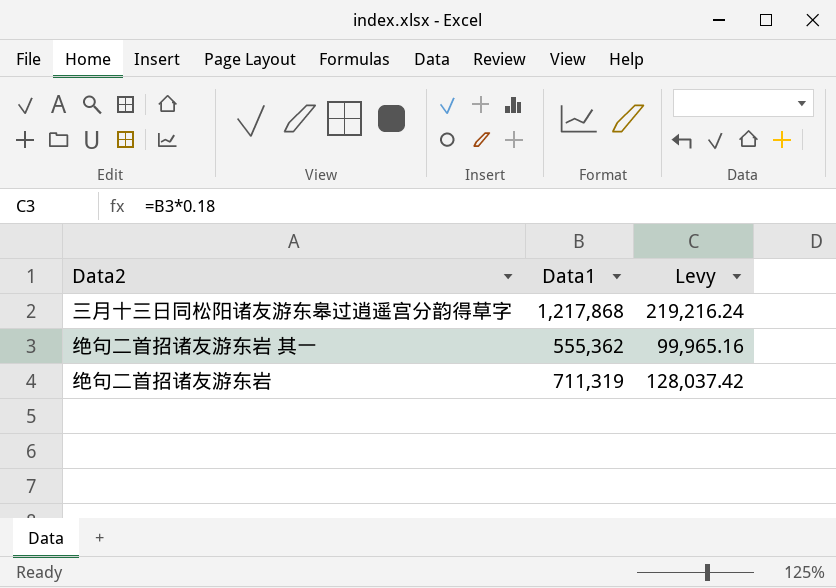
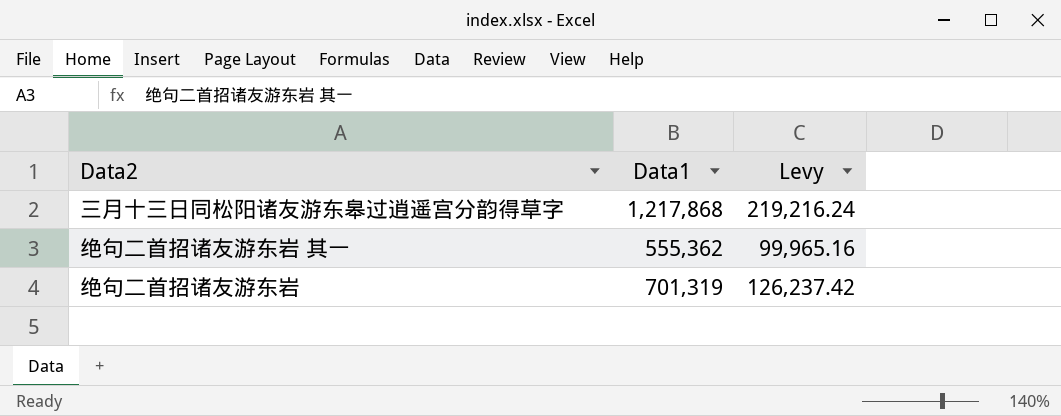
绝句二首招诸友游东岩 | Data1: 711,319 -> 701,319
绝句二首招诸友游东岩 | Levy: 128,037.42 -> 126,237.42

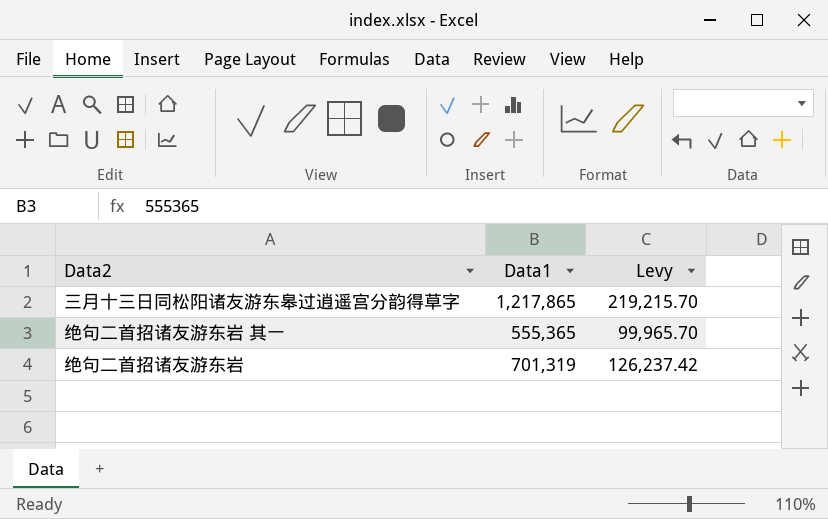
三月十三日同松阳诸友游东皋过逍遥宫分韵得草字 | Data1: 1,217,868 -> 1,217,865
三月十三日同松阳诸友游东皋过逍遥宫分韵得草字 | Levy: 219,216.24 -> 219,215.70
绝句二首招诸友游东岩 其一 | Data1: 555,362 -> 555,365
绝句二首招诸友游东岩 其一 | Levy: 99,965.16 -> 99,965.70

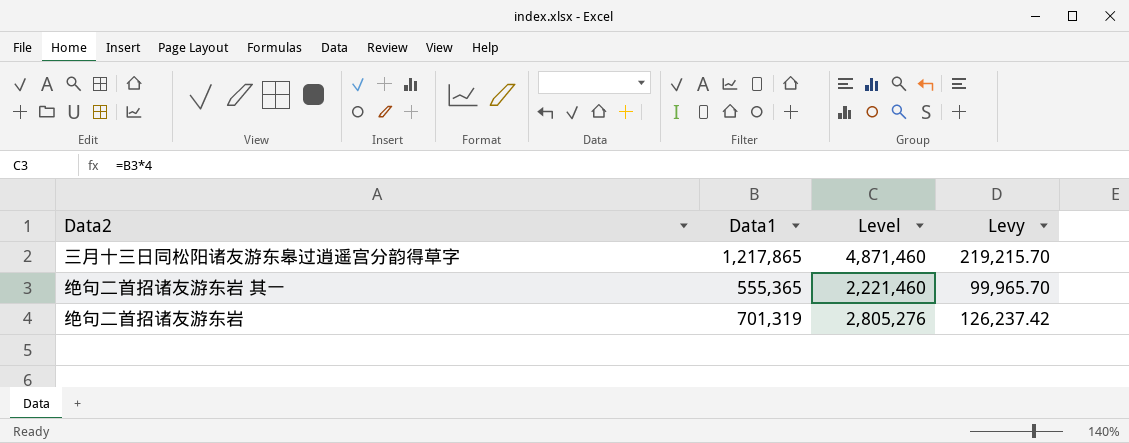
column Level | formula: none -> [Data1] * 4

